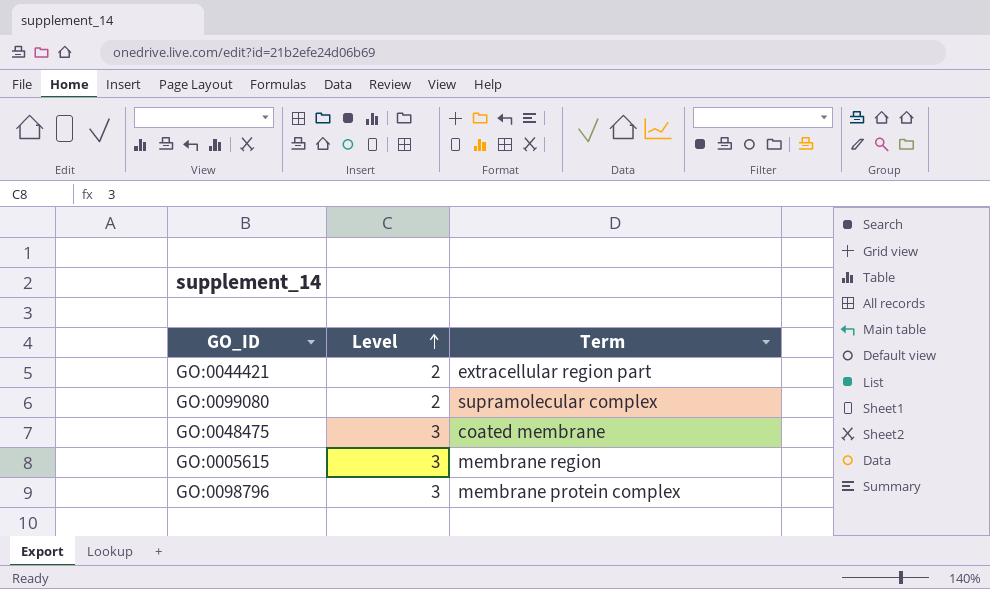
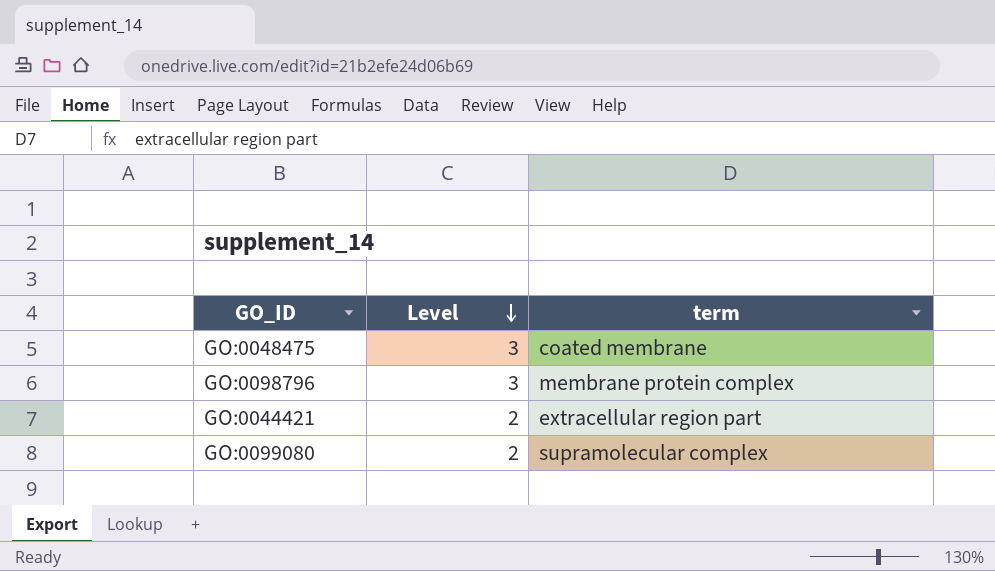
row order: Level ascending -> Level descending
column name: Term -> term
row GO:0005615: 3 | membrane region -> none

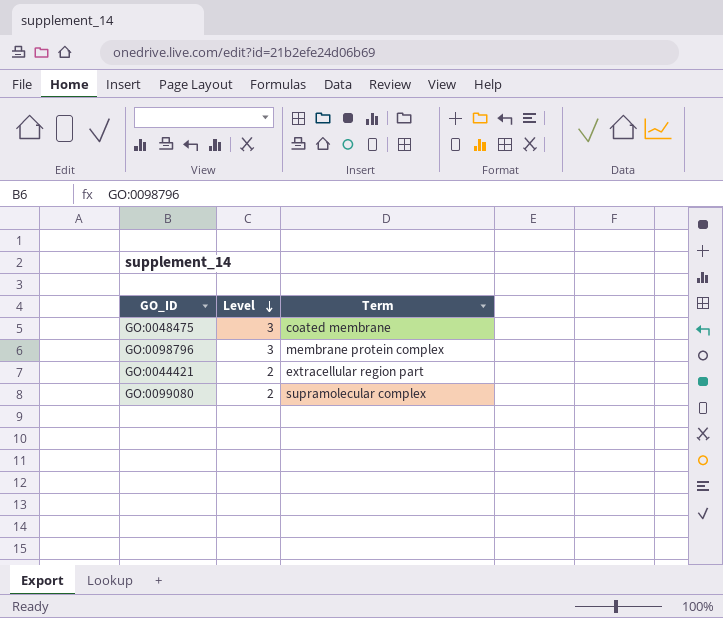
column name: term -> Term

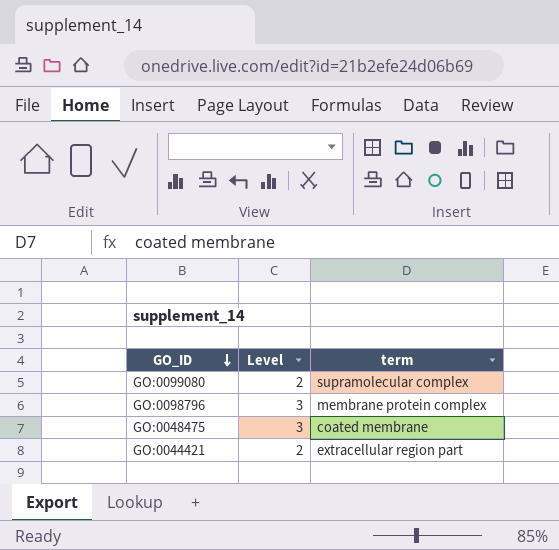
row order: Level descending -> GO_ID descending
column name: Term -> term

